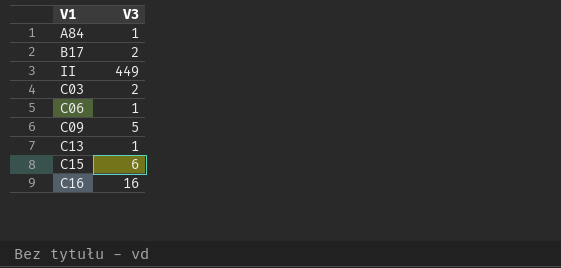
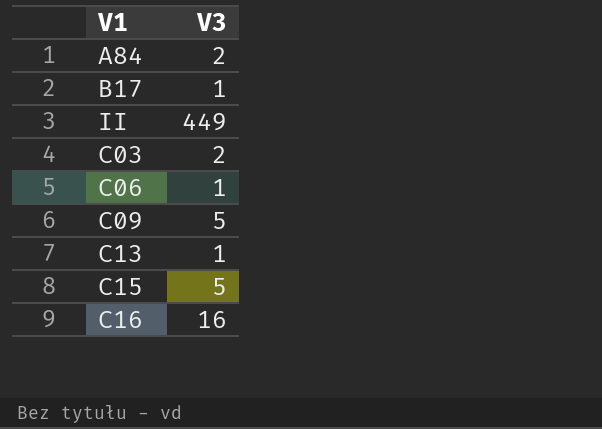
A84 | V3: 1 -> 2
B17 | V3: 2 -> 1
C15 | V3: 6 -> 5

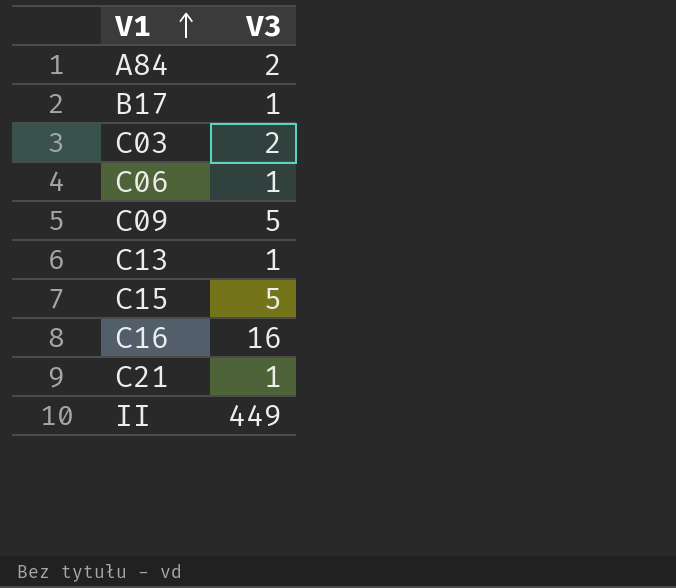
row order: none -> V1 ascending
row C21: none -> 1

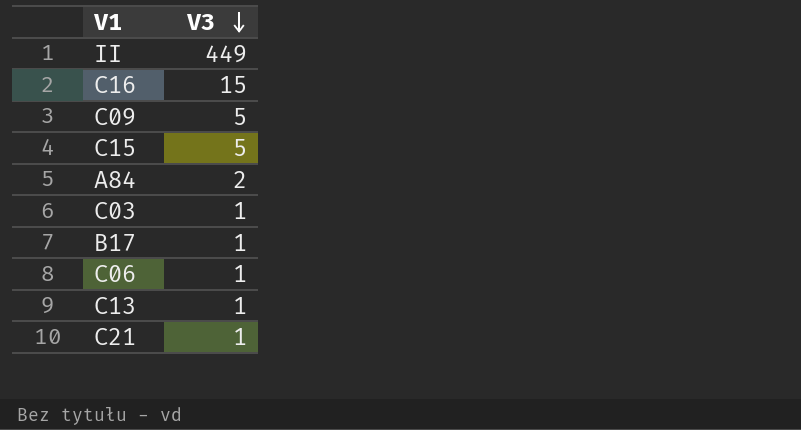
row order: V1 ascending -> V3 descending
C16 | V3: 16 -> 15
C03 | V3: 2 -> 1

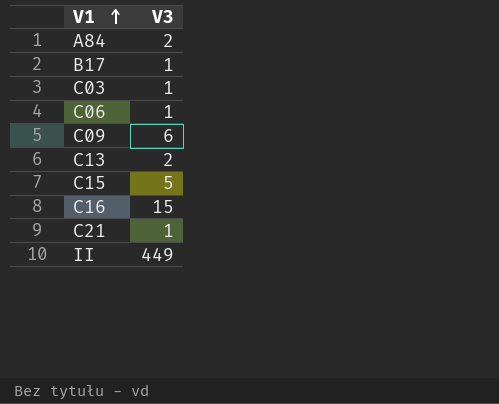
row order: V3 descending -> V1 ascending
C09 | V3: 5 -> 6
C13 | V3: 1 -> 2

